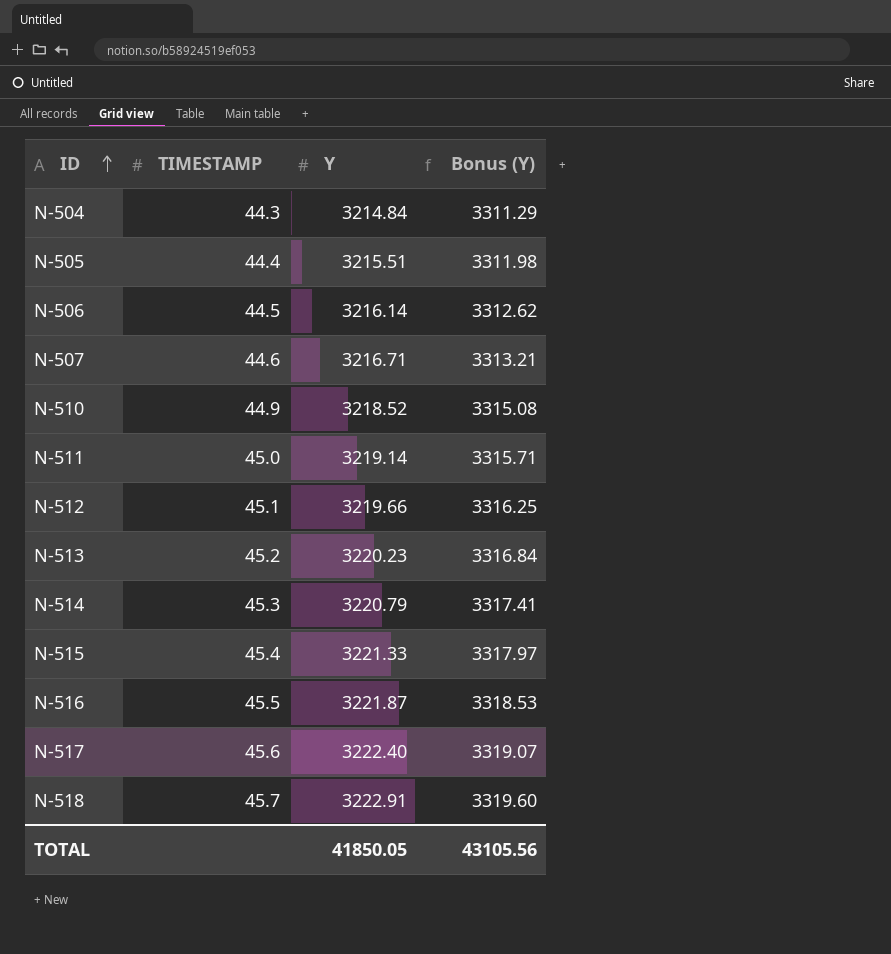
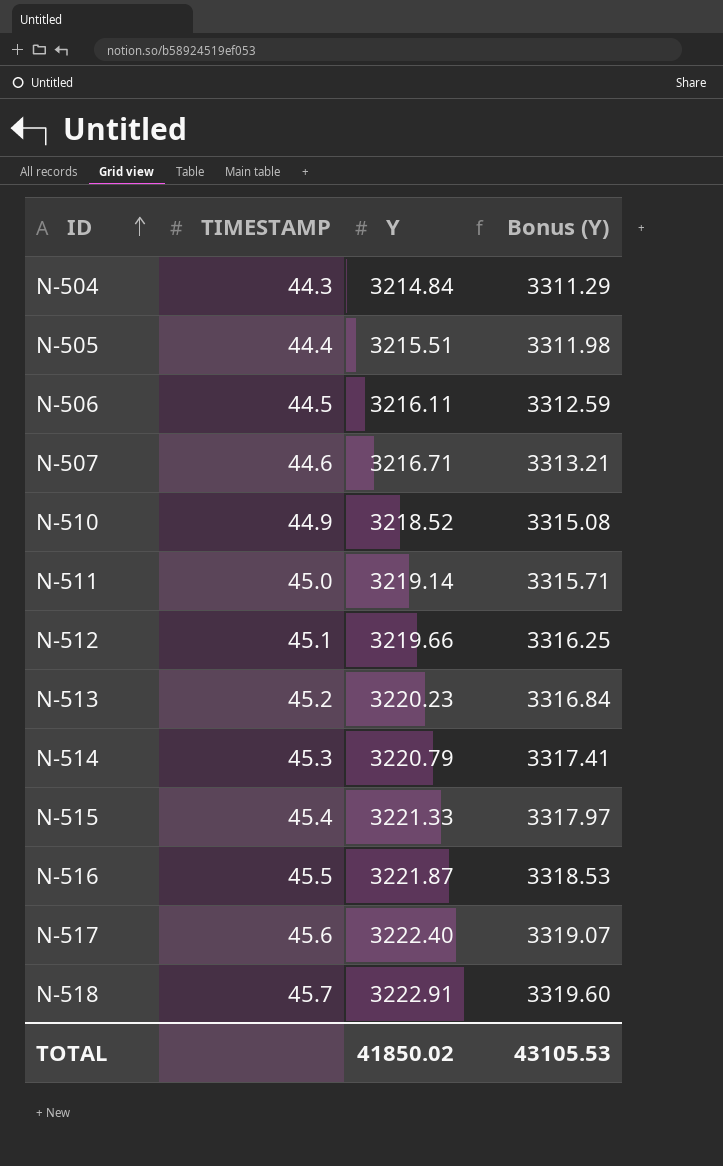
N-506 | Y: 3216.14 -> 3216.11
N-506 | Bonus (Y): 3312.62 -> 3312.59
TOTAL | Y: 41850.05 -> 41850.02
TOTAL | Bonus (Y): 43105.56 -> 43105.53

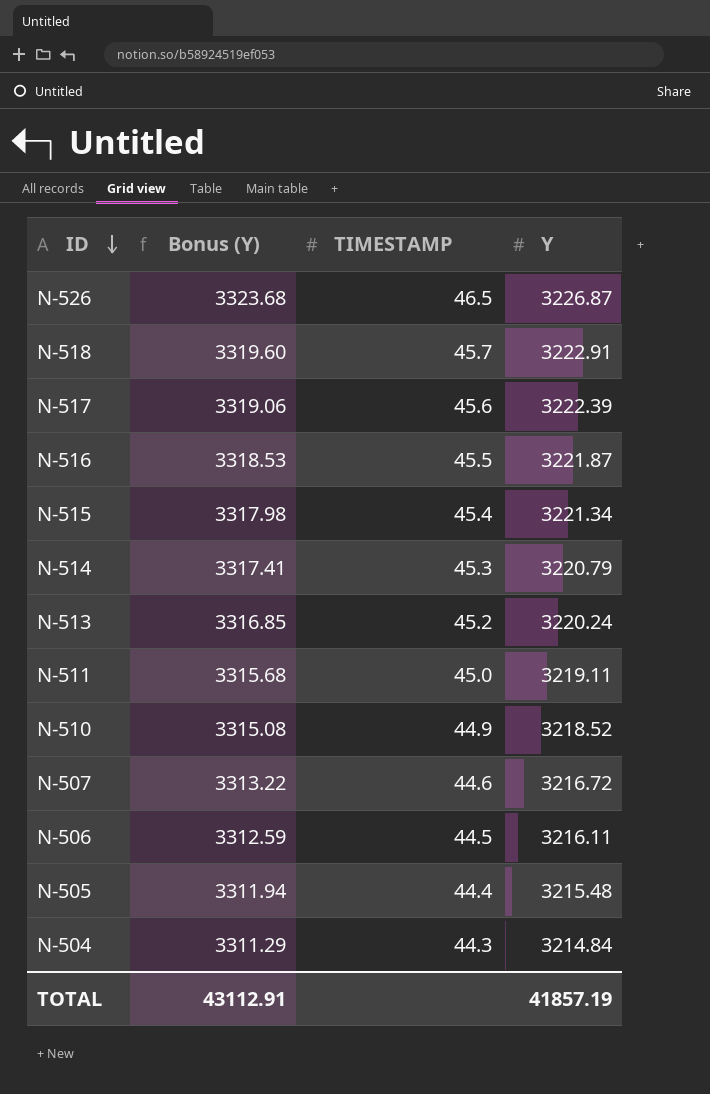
row order: ID ascending -> ID descending
column Bonus (Y) | position: 4 -> 2
row N-512: 45.1 | 3219.66 | 3316.25 -> none
row N-526: none -> 3323.68 | 46.5 | 3226.87
N-517 | Bonus (Y): 3319.07 -> 3319.06
N-517 | Y: 3222.40 -> 3222.39
N-515 | Bonus (Y): 3317.97 -> 3317.98
N-515 | Y: 3221.33 -> 3221.34
N-513 | Bonus (Y): 3316.84 -> 3316.85
N-513 | Y: 3220.23 -> 3220.24
N-511 | Bonus (Y): 3315.71 -> 3315.68
N-511 | Y: 3219.14 -> 3219.11
N-507 | Bonus (Y): 3313.21 -> 3313.22
N-507 | Y: 3216.71 -> 3216.72
N-505 | Bonus (Y): 3311.98 -> 3311.94
N-505 | Y: 3215.51 -> 3215.48
TOTAL | Bonus (Y): 43105.53 -> 43112.91
TOTAL | Y: 41850.02 -> 41857.19

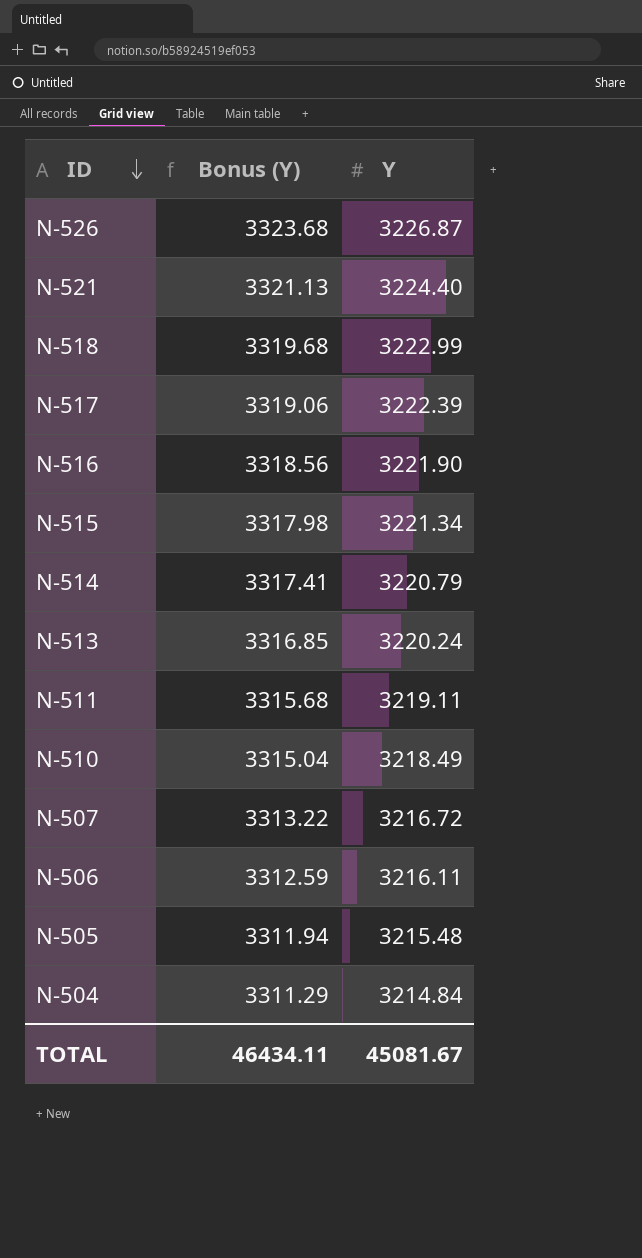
column TIMESTAMP | position: 3 -> none
row N-521: none -> 3321.13 | 3224.40
N-518 | Bonus (Y): 3319.60 -> 3319.68
N-518 | Y: 3222.91 -> 3222.99
N-516 | Bonus (Y): 3318.53 -> 3318.56
N-516 | Y: 3221.87 -> 3221.90
N-510 | Bonus (Y): 3315.08 -> 3315.04
N-510 | Y: 3218.52 -> 3218.49
TOTAL | Bonus (Y): 43112.91 -> 46434.11
TOTAL | Y: 41857.19 -> 45081.67

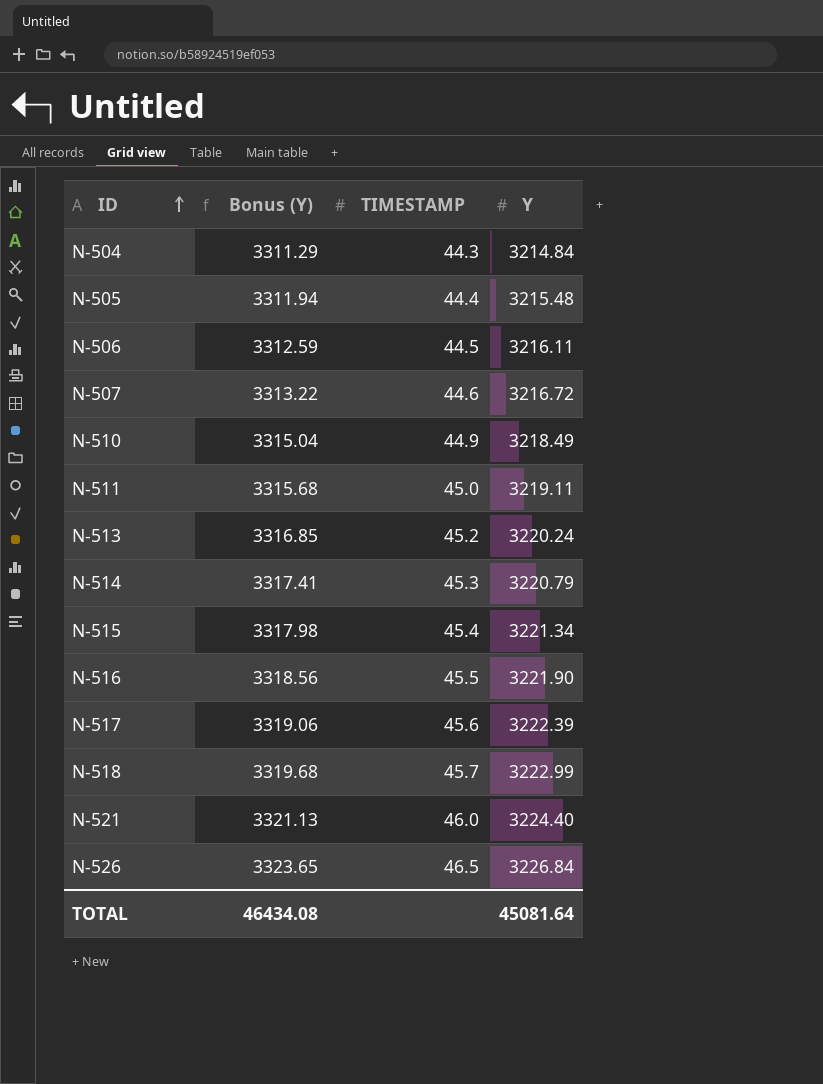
row order: ID descending -> ID ascending
column TIMESTAMP | position: none -> 3
N-526 | Bonus (Y): 3323.68 -> 3323.65
N-526 | Y: 3226.87 -> 3226.84
TOTAL | Bonus (Y): 46434.11 -> 46434.08
TOTAL | Y: 45081.67 -> 45081.64

